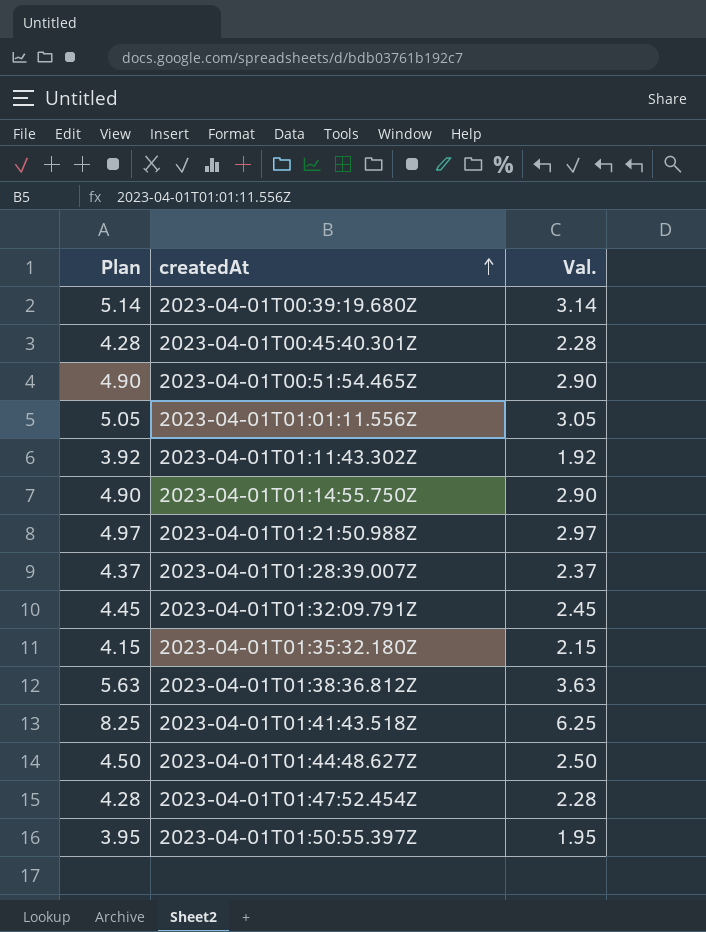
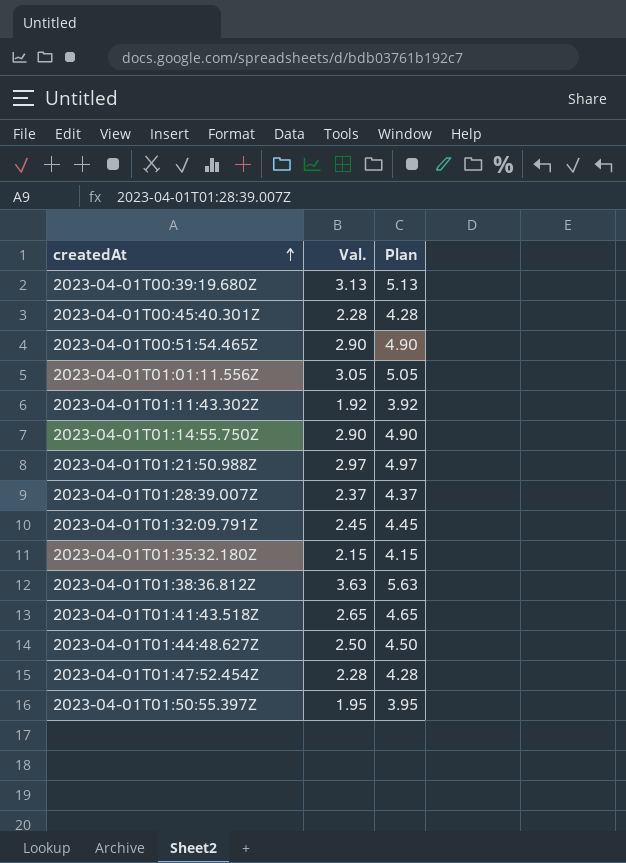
column Plan | position: 1 -> 3
2023-04-01T00:39:19.680Z | Val.: 3.14 -> 3.13
2023-04-01T00:39:19.680Z | Plan: 5.14 -> 5.13
2023-04-01T01:41:43.518Z | Val.: 6.25 -> 2.65
2023-04-01T01:41:43.518Z | Plan: 8.25 -> 4.65

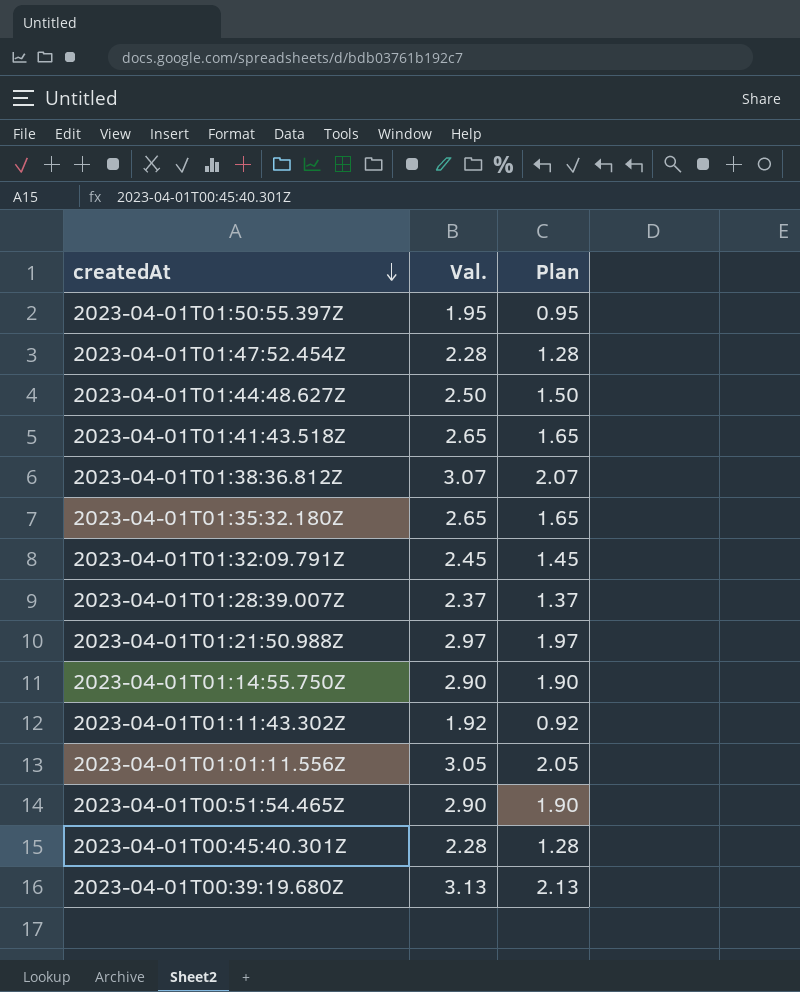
row order: createdAt ascending -> createdAt descending
column Plan | formula: [Val.] + 2 -> [Val.] - 1
2023-04-01T01:38:36.812Z | Val.: 3.63 -> 3.07
2023-04-01T01:35:32.180Z | Val.: 2.15 -> 2.65

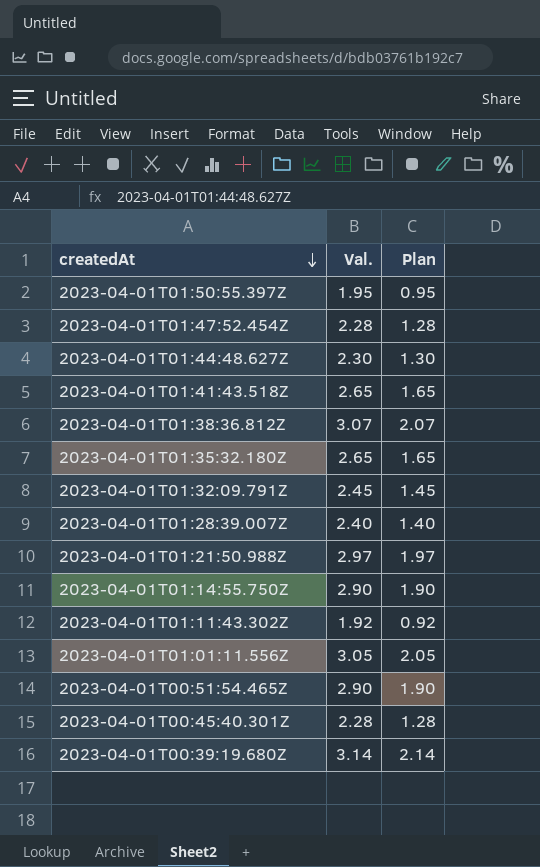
2023-04-01T01:44:48.627Z | Val.: 2.50 -> 2.30
2023-04-01T01:44:48.627Z | Plan: 1.50 -> 1.30
2023-04-01T01:28:39.007Z | Val.: 2.37 -> 2.40
2023-04-01T01:28:39.007Z | Plan: 1.37 -> 1.40
2023-04-01T00:39:19.680Z | Val.: 3.13 -> 3.14
2023-04-01T00:39:19.680Z | Plan: 2.13 -> 2.14

